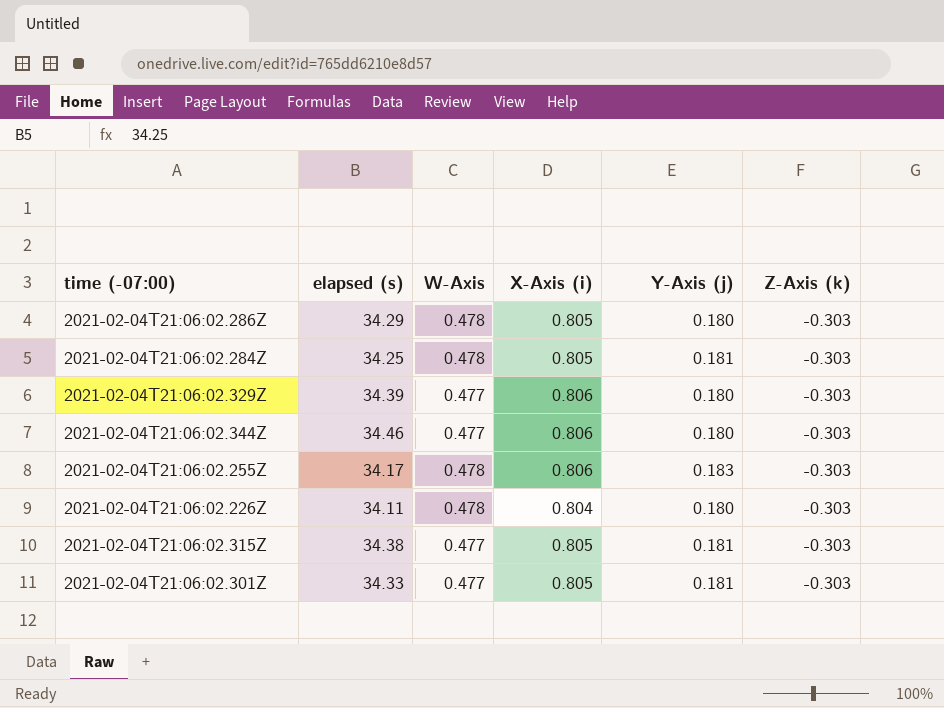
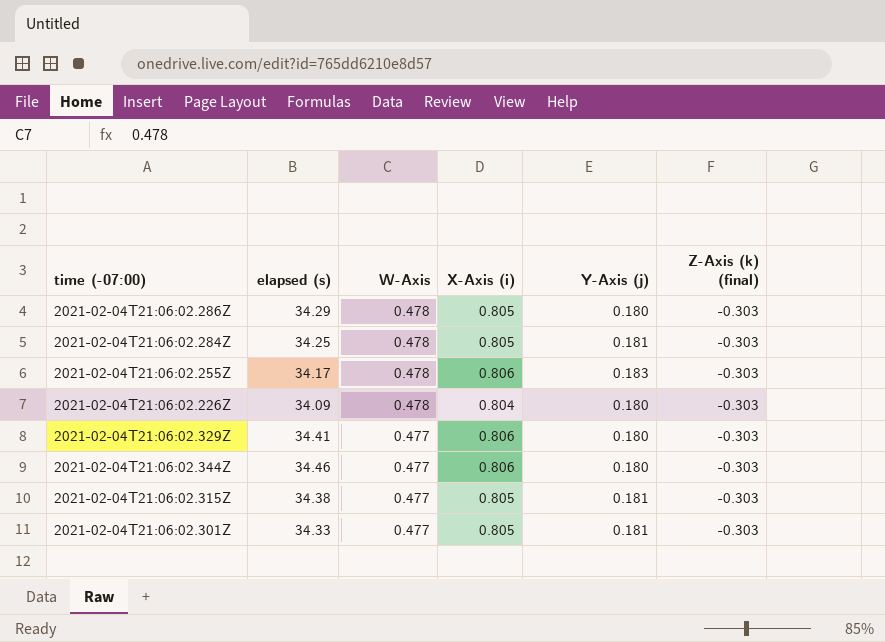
row order: none -> W-Axis descending
column name: Z-Axis (k) -> Z-Axis (k) (final)
2021-02-04T21:06:02.226Z | elapsed (s): 34.11 -> 34.09
2021-02-04T21:06:02.329Z | elapsed (s): 34.39 -> 34.41

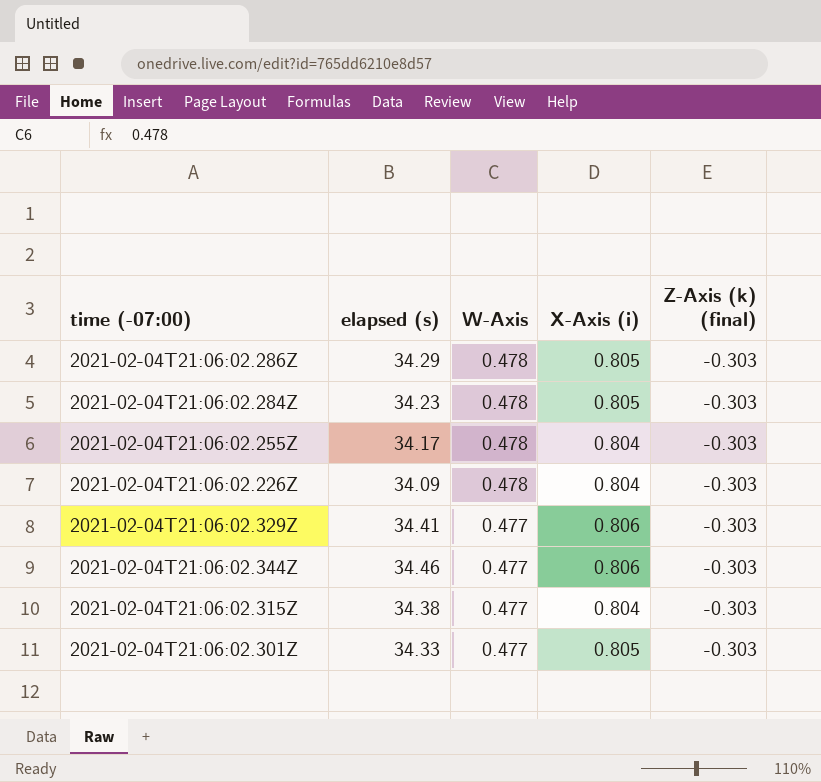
column Y-Axis (j) | position: 5 -> none
2021-02-04T21:06:02.284Z | elapsed (s): 34.25 -> 34.23
2021-02-04T21:06:02.255Z | X-Axis (i): 0.806 -> 0.804
2021-02-04T21:06:02.315Z | X-Axis (i): 0.805 -> 0.804

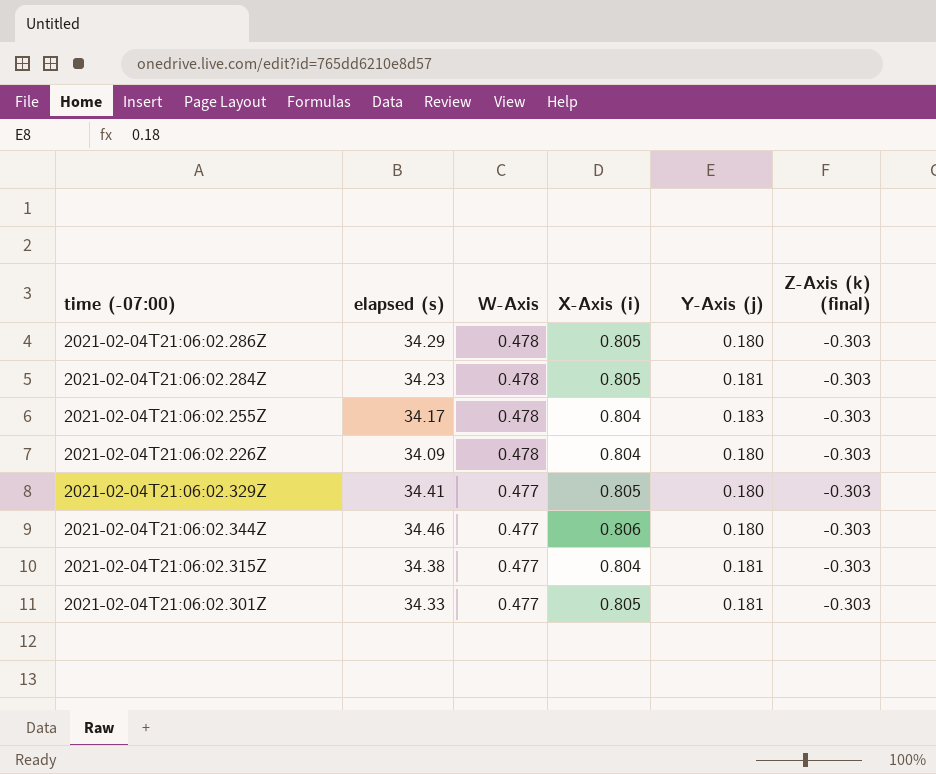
column Y-Axis (j) | position: none -> 5
2021-02-04T21:06:02.329Z | X-Axis (i): 0.806 -> 0.805

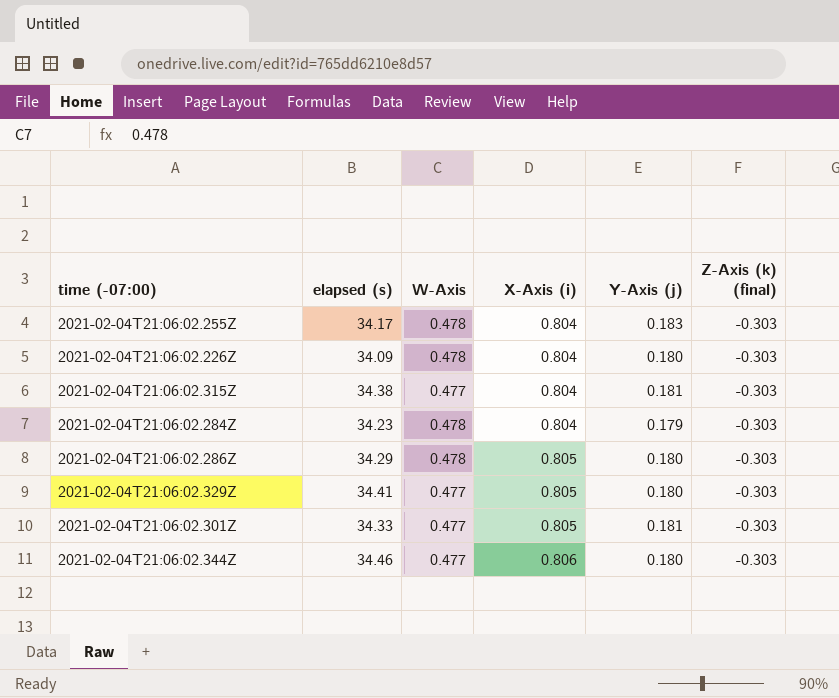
row order: W-Axis descending -> X-Axis (i) ascending
2021-02-04T21:06:02.284Z | X-Axis (i): 0.805 -> 0.804
2021-02-04T21:06:02.284Z | Y-Axis (j): 0.181 -> 0.179

